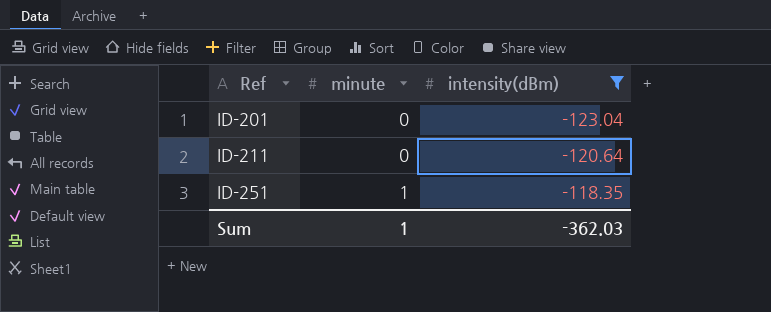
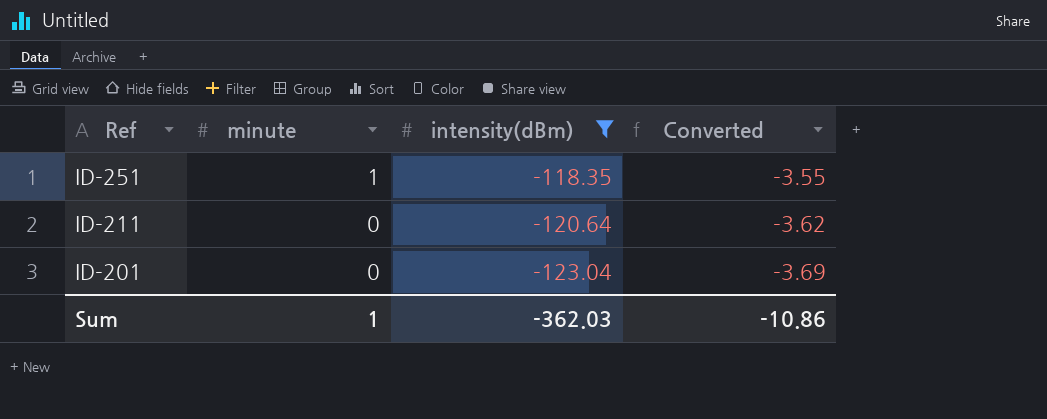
row order: Ref ascending -> Ref descending
column Converted | formula: none -> [intensity(dBm)] * 0.03

